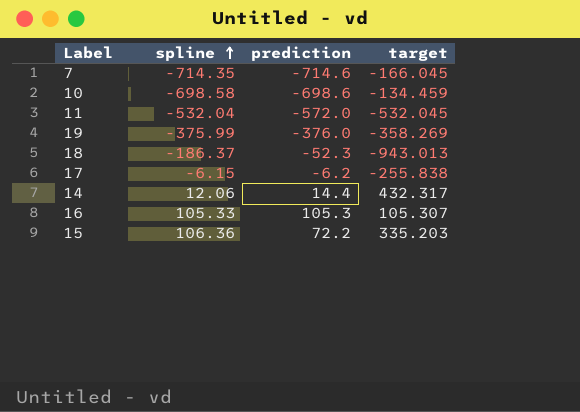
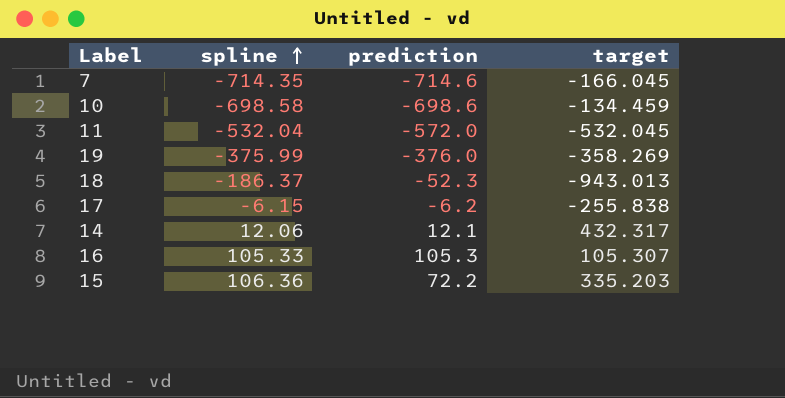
14 | prediction: 14.4 -> 12.1

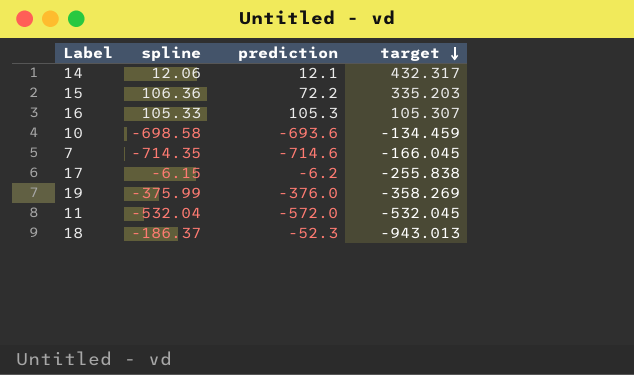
row order: spline ascending -> target descending
10 | prediction: -698.6 -> -693.6

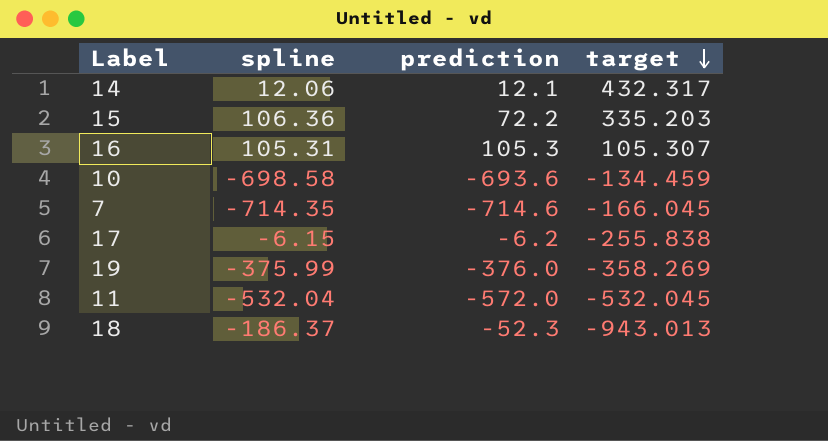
16 | spline: 105.33 -> 105.31

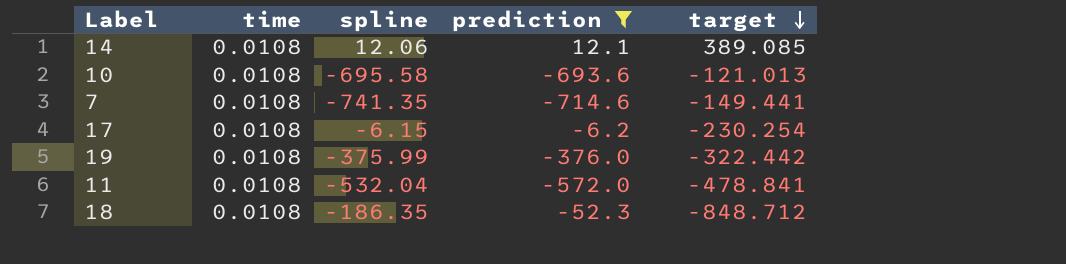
filter: none -> prediction <= 12.1
column time | position: none -> 2
14 | target: 432.317 -> 389.085
10 | spline: -698.58 -> -695.58
10 | target: -134.459 -> -121.013
7 | spline: -714.35 -> -741.35
7 | target: -166.045 -> -149.441
17 | target: -255.838 -> -230.254
19 | target: -358.269 -> -322.442
11 | target: -532.045 -> -478.841
18 | spline: -186.37 -> -186.35
18 | target: -943.013 -> -848.712

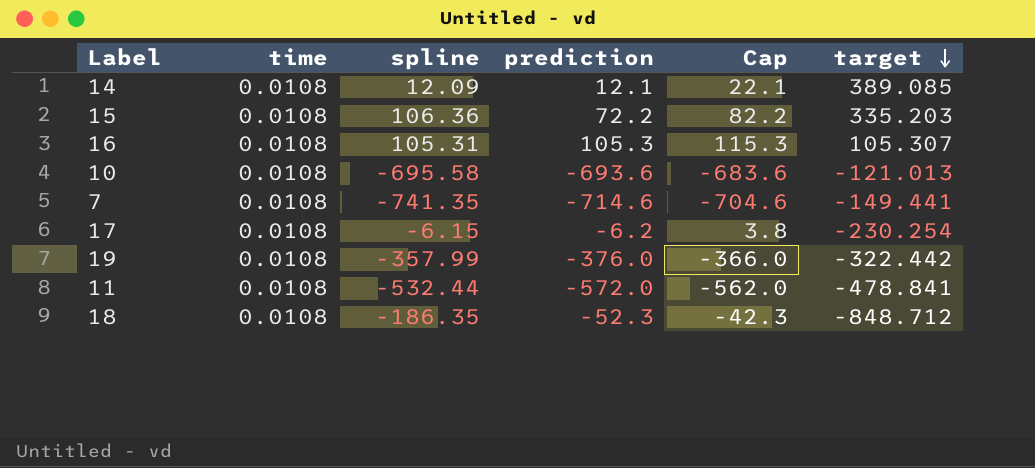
filter: prediction <= 12.1 -> none
column Cap | formula: none -> [prediction] + 10
14 | spline: 12.06 -> 12.09
19 | spline: -375.99 -> -357.99
11 | spline: -532.04 -> -532.44

